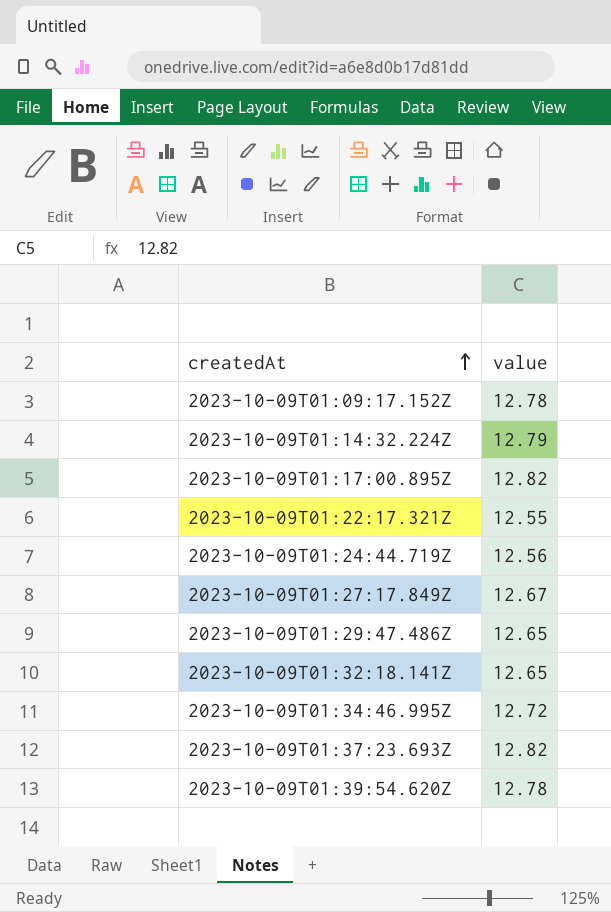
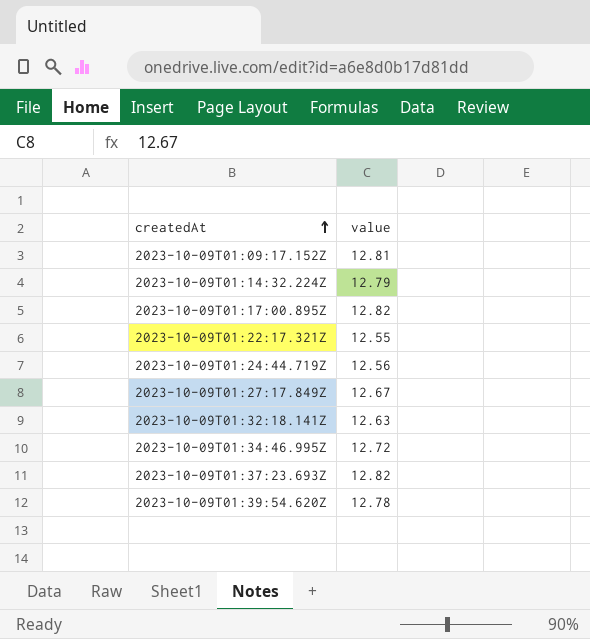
row 2023-10-09T01:29:47.486Z: 12.65 -> none
2023-10-09T01:09:17.152Z | value: 12.78 -> 12.81
2023-10-09T01:32:18.141Z | value: 12.65 -> 12.63

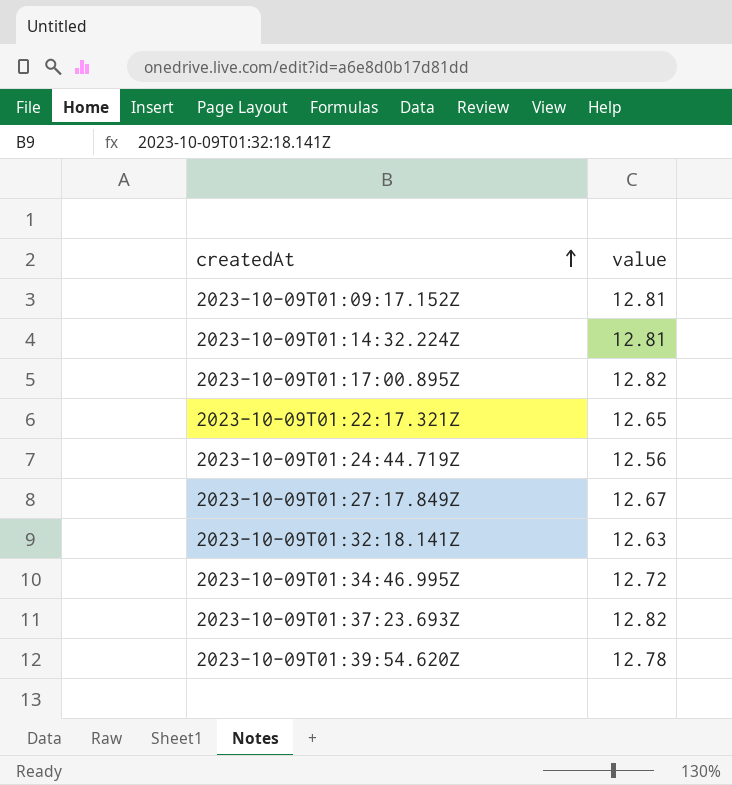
2023-10-09T01:14:32.224Z | value: 12.79 -> 12.81
2023-10-09T01:22:17.321Z | value: 12.55 -> 12.65

